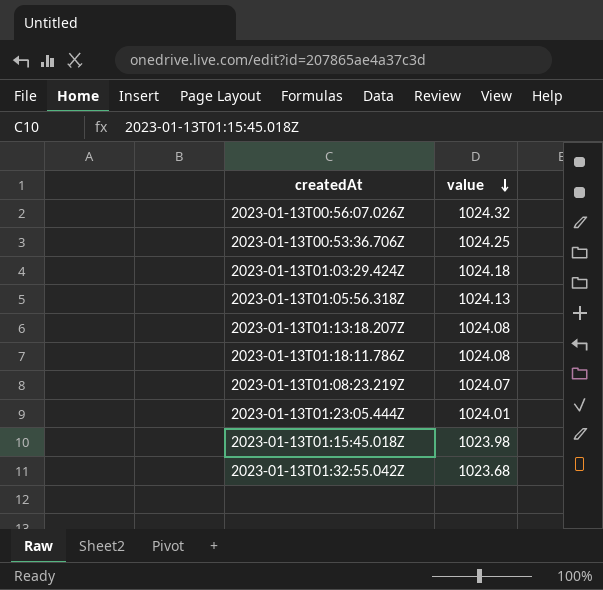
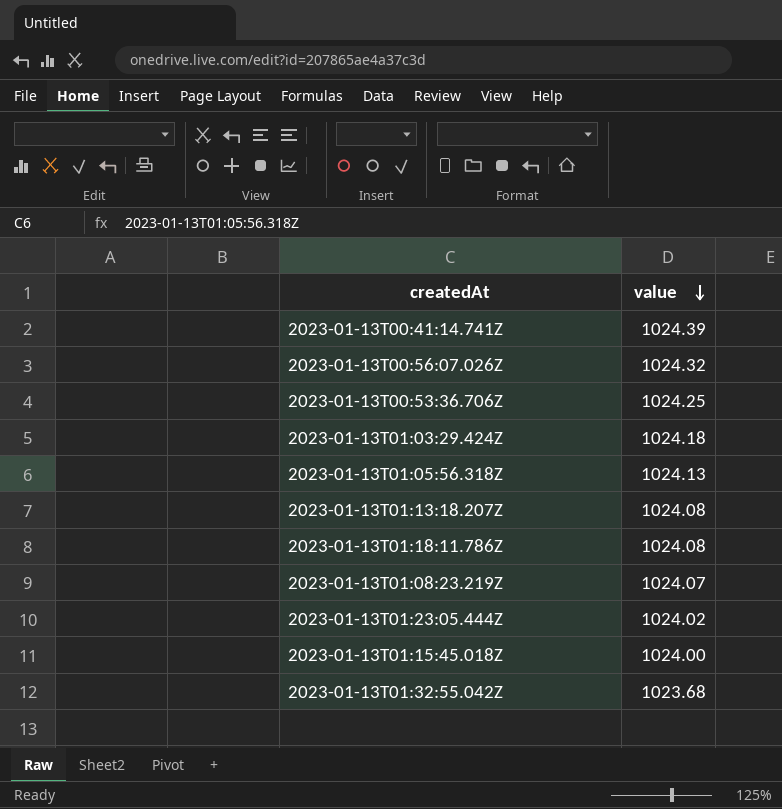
row 2023-01-13T00:41:14.741Z: none -> 1024.39
2023-01-13T01:23:05.444Z | value: 1024.01 -> 1024.02
2023-01-13T01:15:45.018Z | value: 1023.98 -> 1024.00

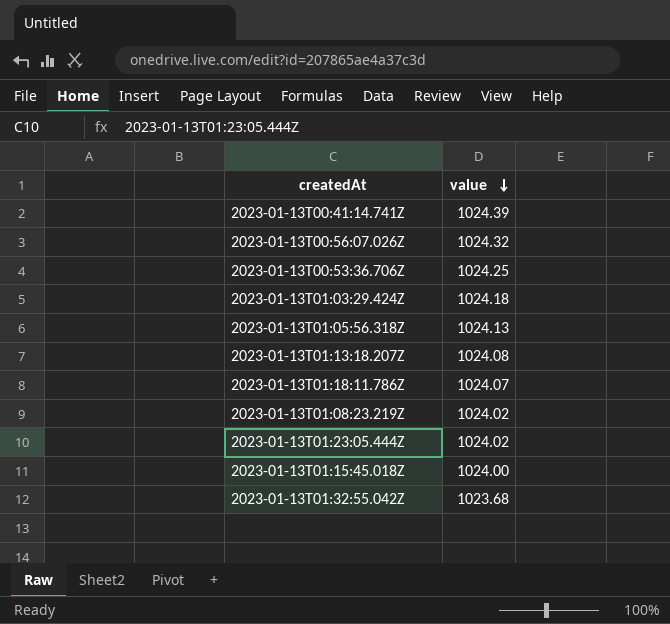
2023-01-13T01:18:11.786Z | value: 1024.08 -> 1024.07
2023-01-13T01:08:23.219Z | value: 1024.07 -> 1024.02

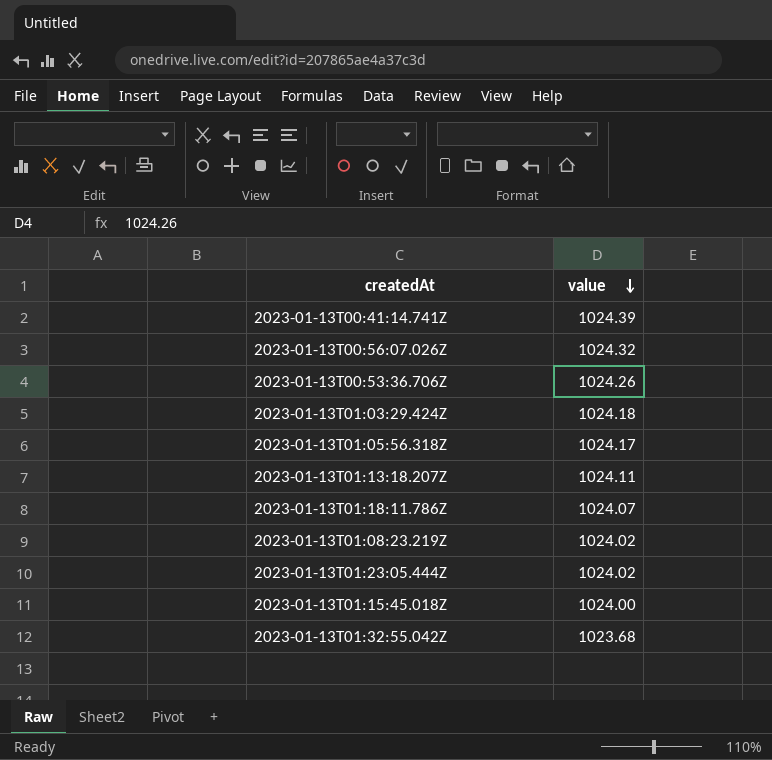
2023-01-13T00:53:36.706Z | value: 1024.25 -> 1024.26
2023-01-13T01:05:56.318Z | value: 1024.13 -> 1024.17
2023-01-13T01:13:18.207Z | value: 1024.08 -> 1024.11

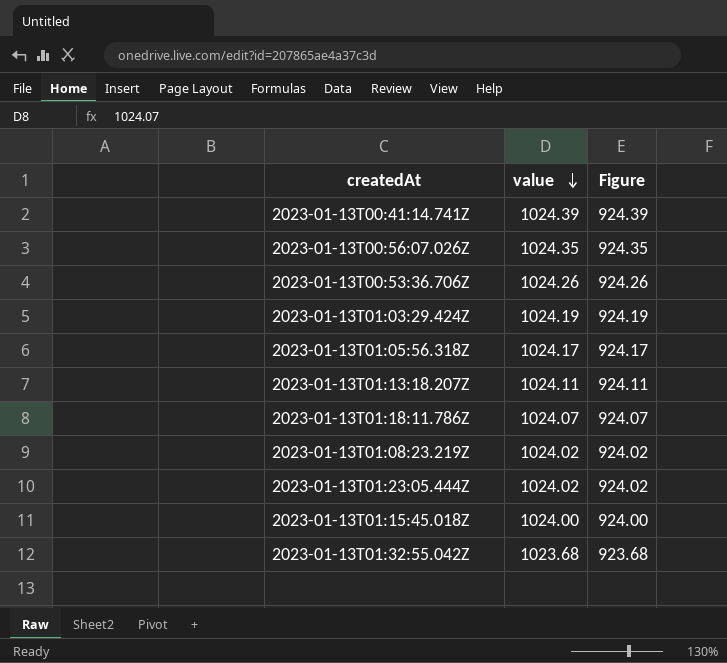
column Figure | formula: none -> [value] - 100
2023-01-13T00:56:07.026Z | value: 1024.32 -> 1024.35
2023-01-13T01:03:29.424Z | value: 1024.18 -> 1024.19

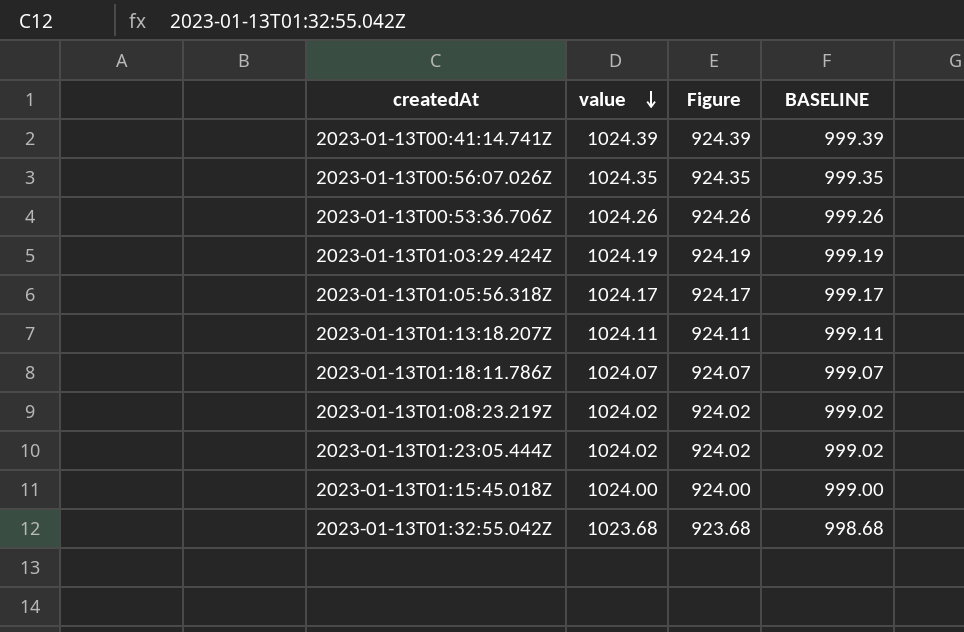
column BASELINE | formula: none -> [value] - 25

